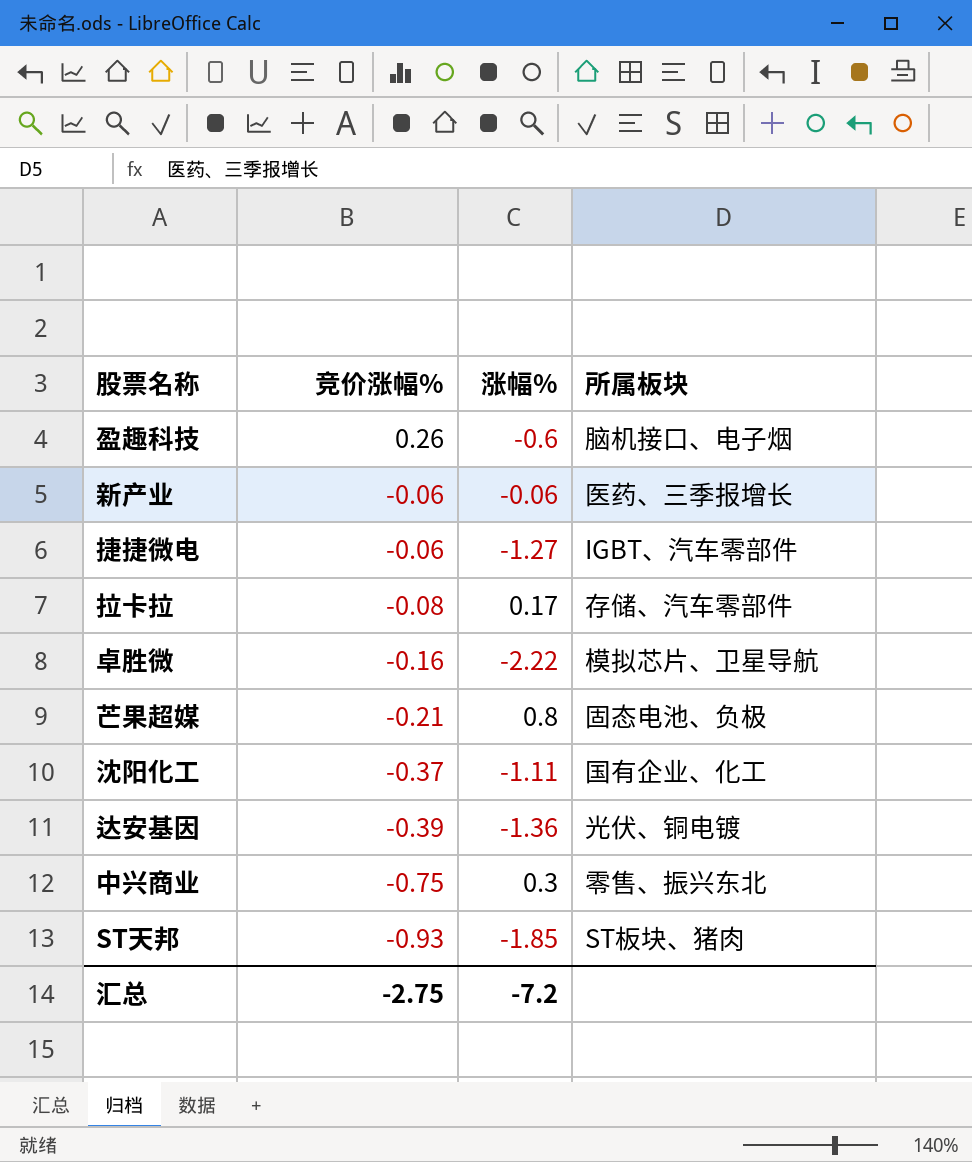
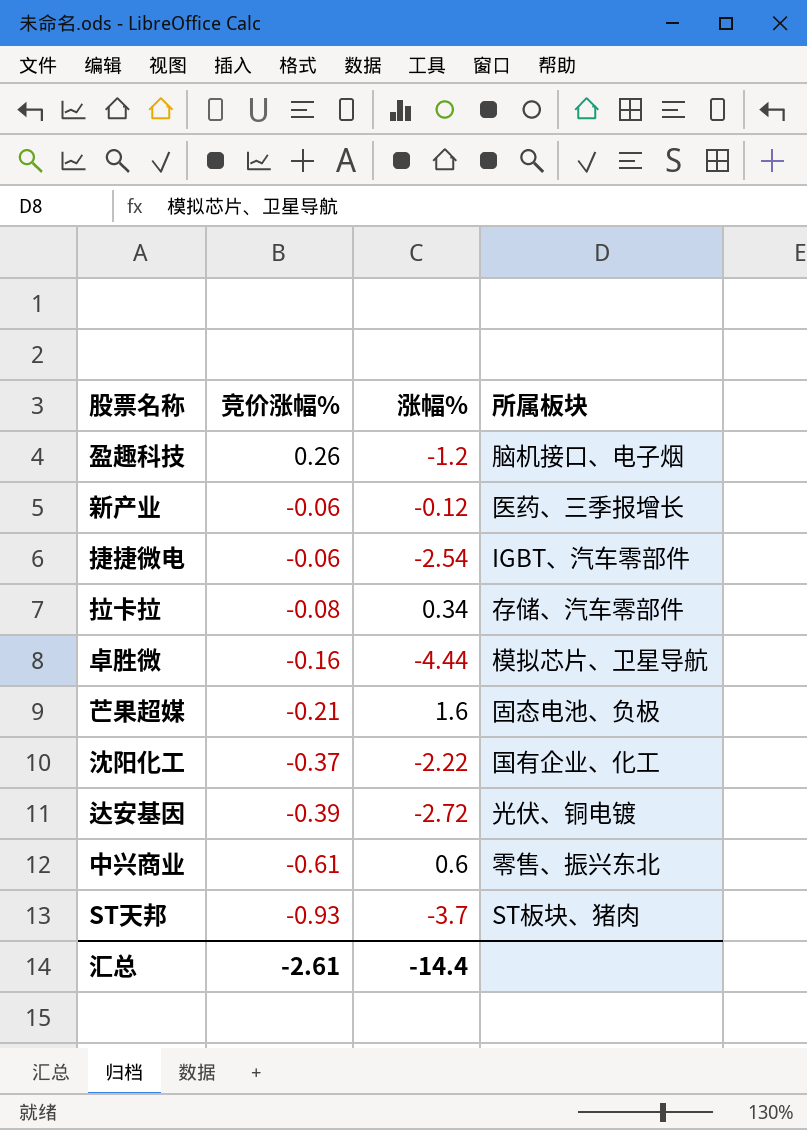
盈趣科技 | 涨幅%: -0.6 -> -1.2
新产业 | 涨幅%: -0.06 -> -0.12
捷捷微电 | 涨幅%: -1.27 -> -2.54
拉卡拉 | 涨幅%: 0.17 -> 0.34
卓胜微 | 涨幅%: -2.22 -> -4.44
芒果超媒 | 涨幅%: 0.8 -> 1.6
沈阳化工 | 涨幅%: -1.11 -> -2.22
达安基因 | 涨幅%: -1.36 -> -2.72
中兴商业 | 竞价涨幅%: -0.75 -> -0.61
中兴商业 | 涨幅%: 0.3 -> 0.6
ST天邦 | 涨幅%: -1.85 -> -3.7
汇总 | 竞价涨幅%: -2.75 -> -2.61
汇总 | 涨幅%: -7.2 -> -14.4

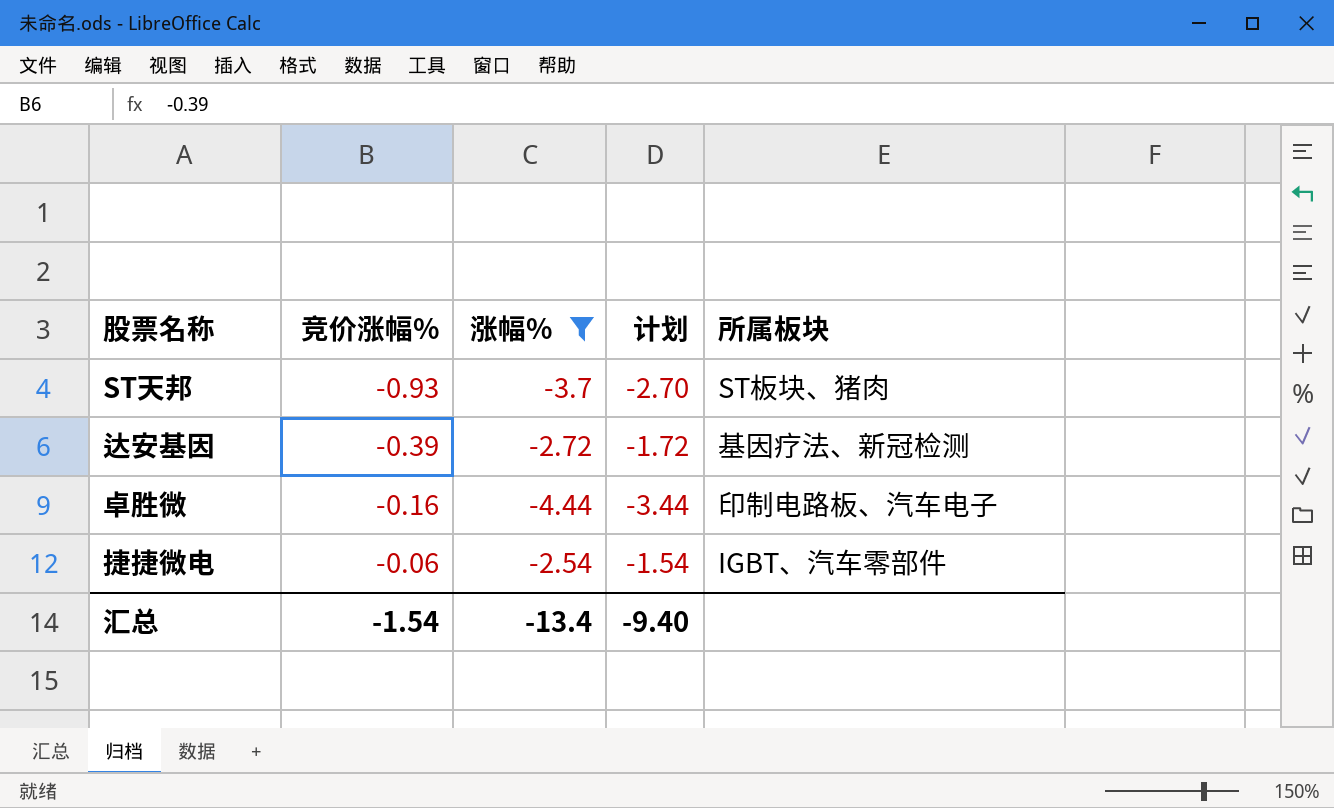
filter: none -> 涨幅% <= -2.54
row order: 竞价涨幅% descending -> 竞价涨幅% ascending
column 计划 | formula: none -> [涨幅%] + 1
达安基因 | 所属板块: 光伏、铜电镀 -> 基因疗法、新冠检测
卓胜微 | 所属板块: 模拟芯片、卫星导航 -> 印制电路板、汽车电子
汇总 | 竞价涨幅%: -2.61 -> -1.54
汇总 | 涨幅%: -14.4 -> -13.4

